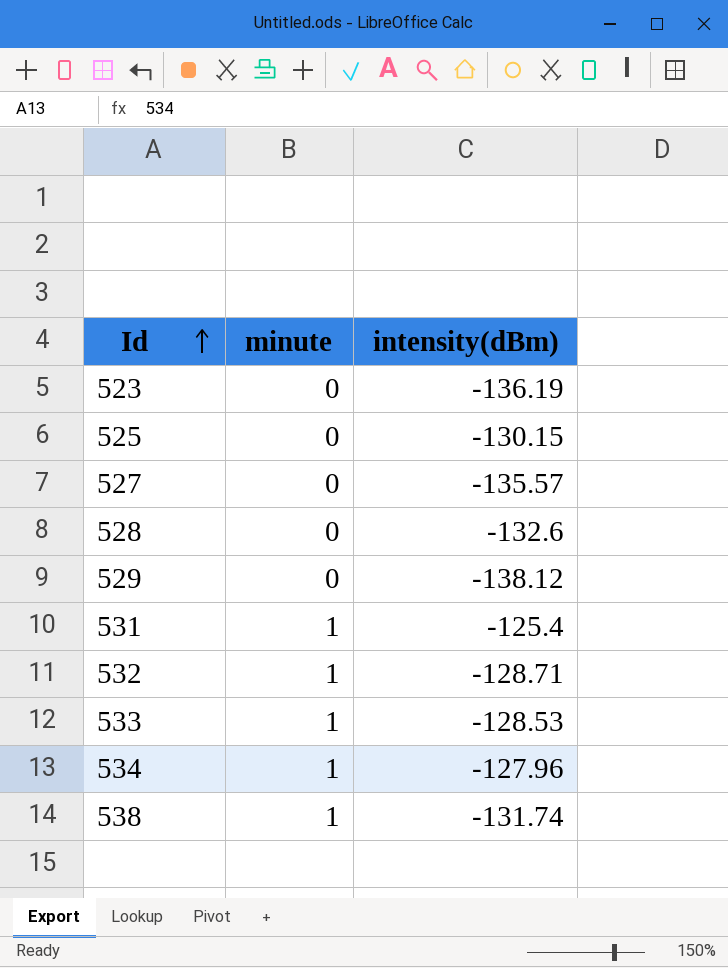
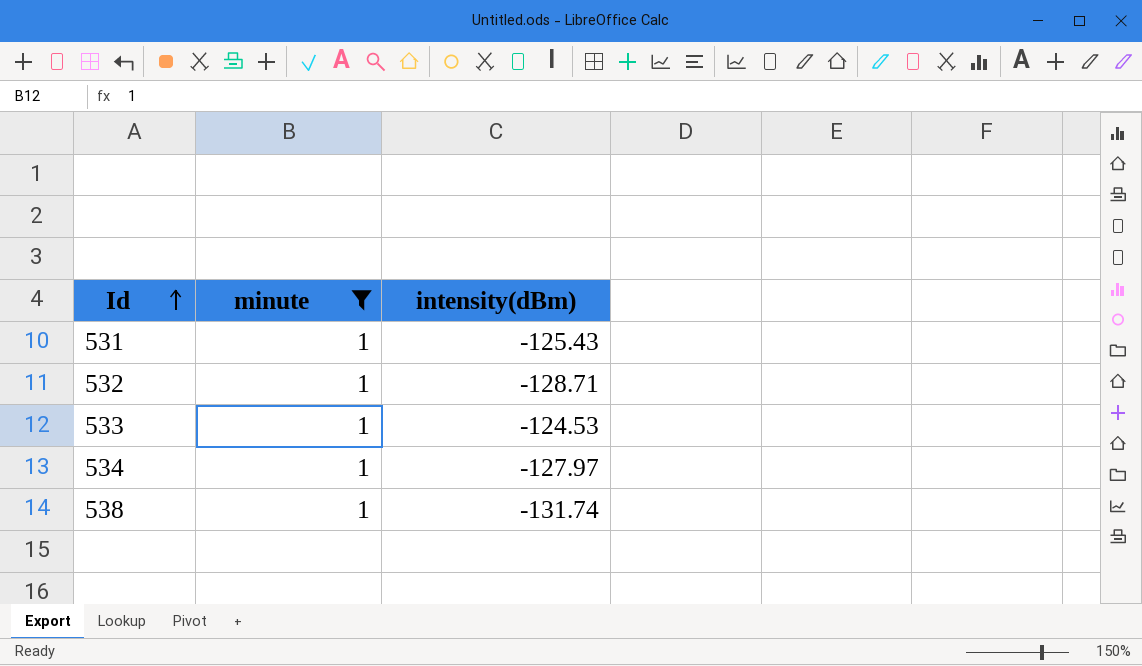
filter: none -> minute = 1
531 | intensity(dBm): -125.4 -> -125.43
533 | intensity(dBm): -128.53 -> -124.53
534 | intensity(dBm): -127.96 -> -127.97

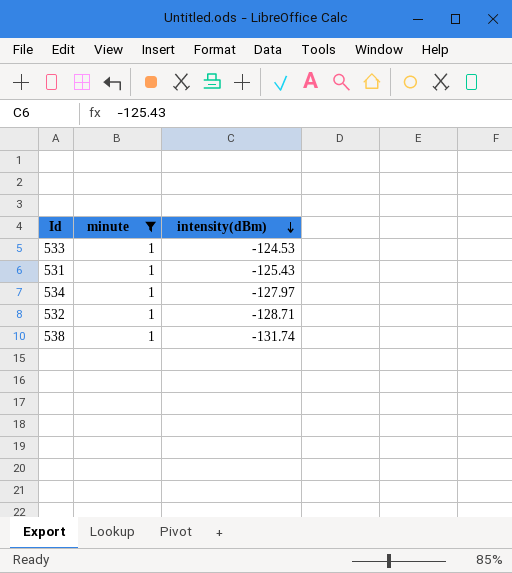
row order: Id ascending -> intensity(dBm) descending

